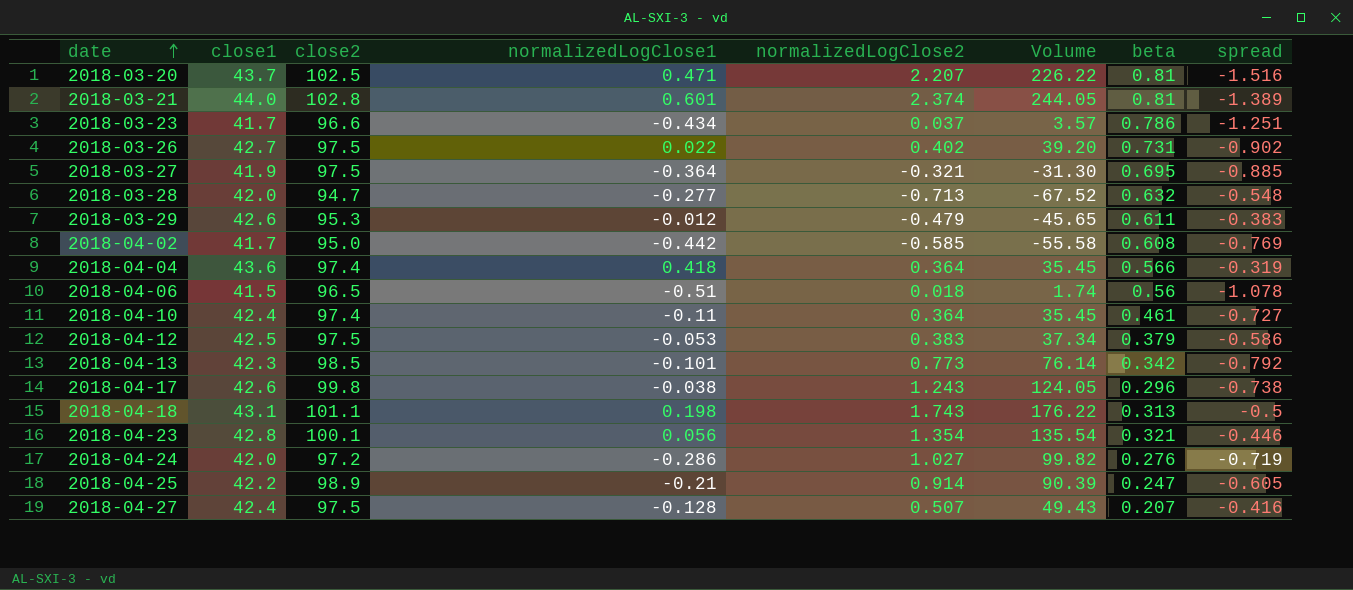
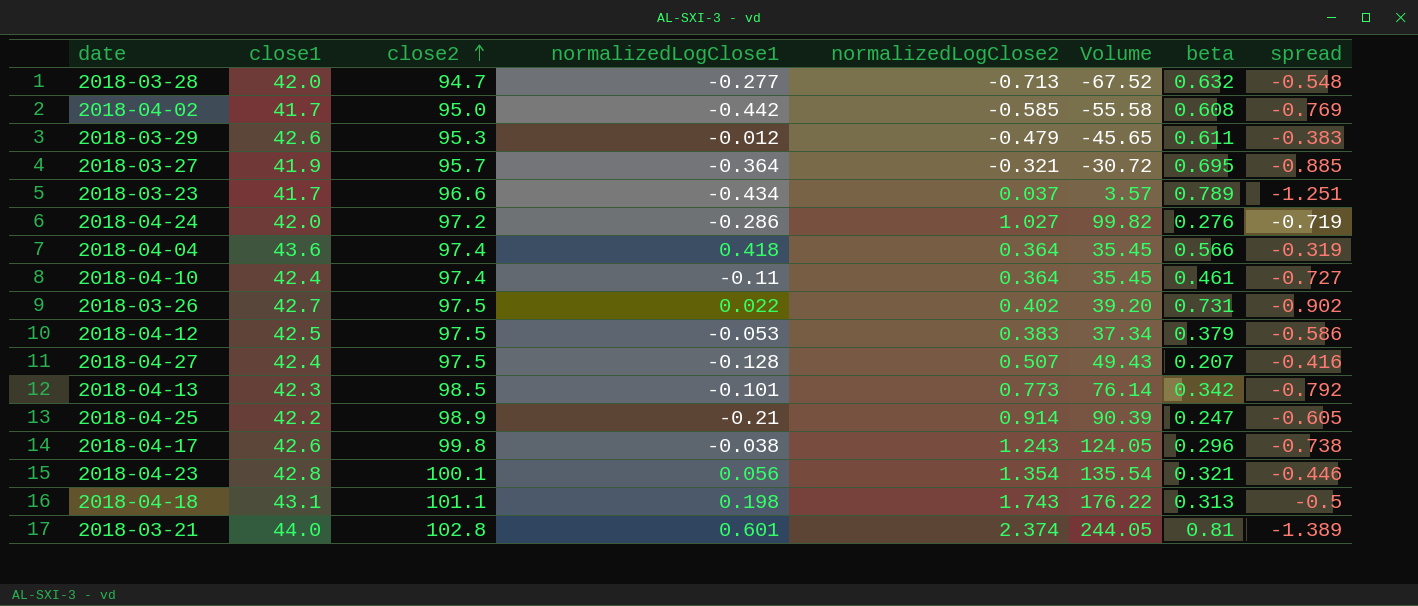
row order: date ascending -> close2 ascending
row 2018-03-20: 43.7 | 102.5 | 0.471 | 2.207 | 226.22 | 0.81 | -1.516 -> none
row 2018-04-06: 41.5 | 96.5 | -0.51 | 0.018 | 1.74 | 0.56 | -1.078 -> none
2018-03-27 | close2: 97.5 -> 95.7
2018-03-27 | Volume: -31.30 -> -30.72
2018-03-23 | beta: 0.786 -> 0.789

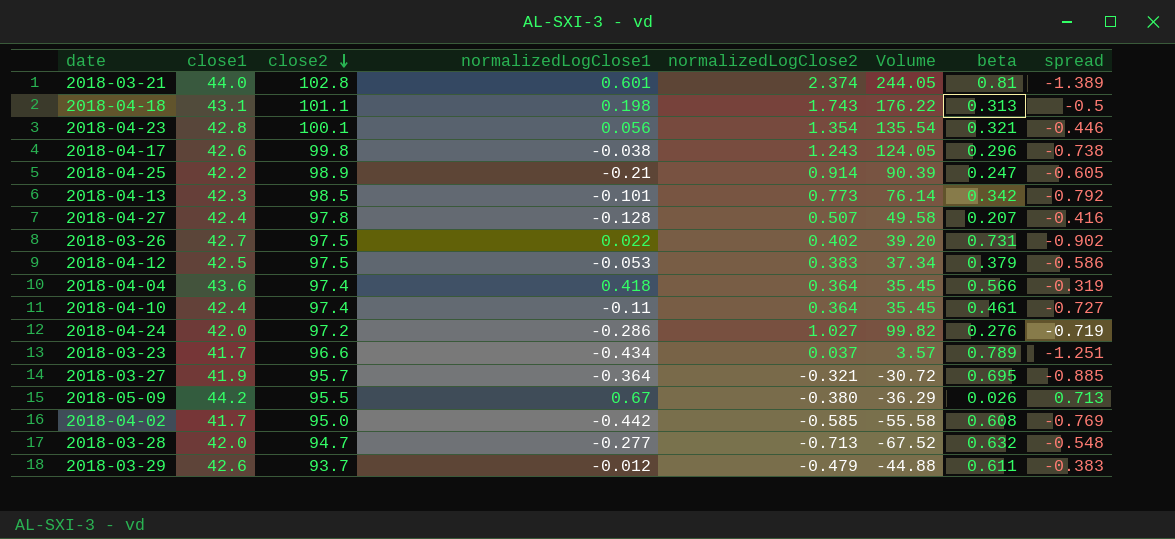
row order: close2 ascending -> close2 descending
2018-04-27 | close2: 97.5 -> 97.8
2018-04-27 | Volume: 49.43 -> 49.58
row 2018-05-09: none -> 44.2 | 95.5 | 0.67 | -0.380 | -36.29 | 0.026 | 0.713
2018-03-29 | close2: 95.3 -> 93.7
2018-03-29 | Volume: -45.65 -> -44.88

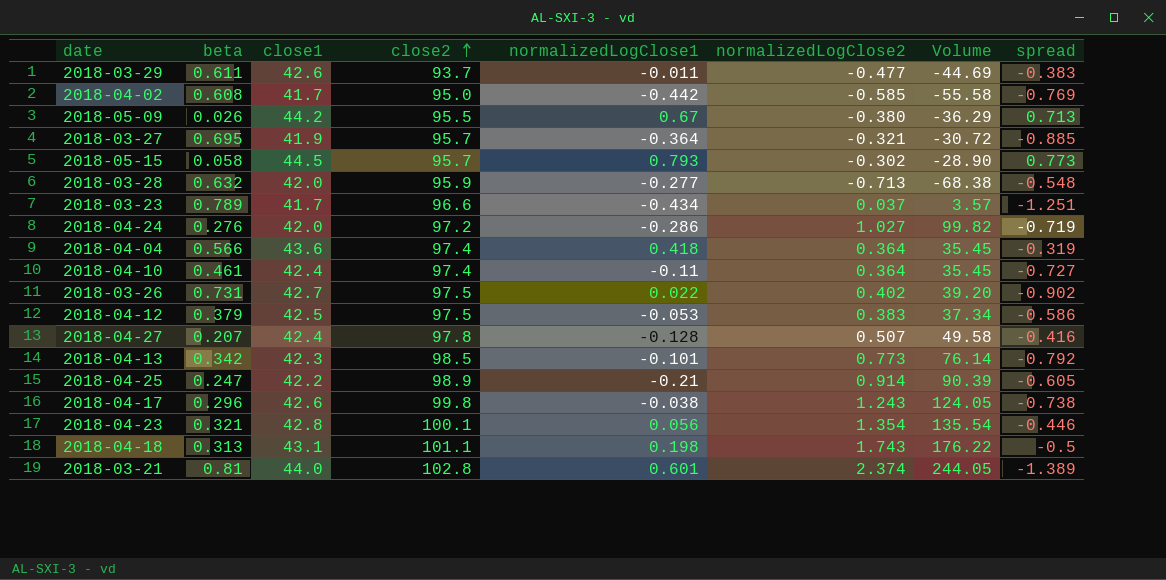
row order: close2 descending -> close2 ascending
column beta | position: 7 -> 2
2018-03-29 | normalizedLogClose1: -0.012 -> -0.011
2018-03-29 | normalizedLogClose2: -0.479 -> -0.477
2018-03-29 | Volume: -44.88 -> -44.69
row 2018-05-15: none -> 0.058 | 44.5 | 95.7 | 0.793 | -0.302 | -28.90 | 0.773
2018-03-28 | close2: 94.7 -> 95.9
2018-03-28 | Volume: -67.52 -> -68.38

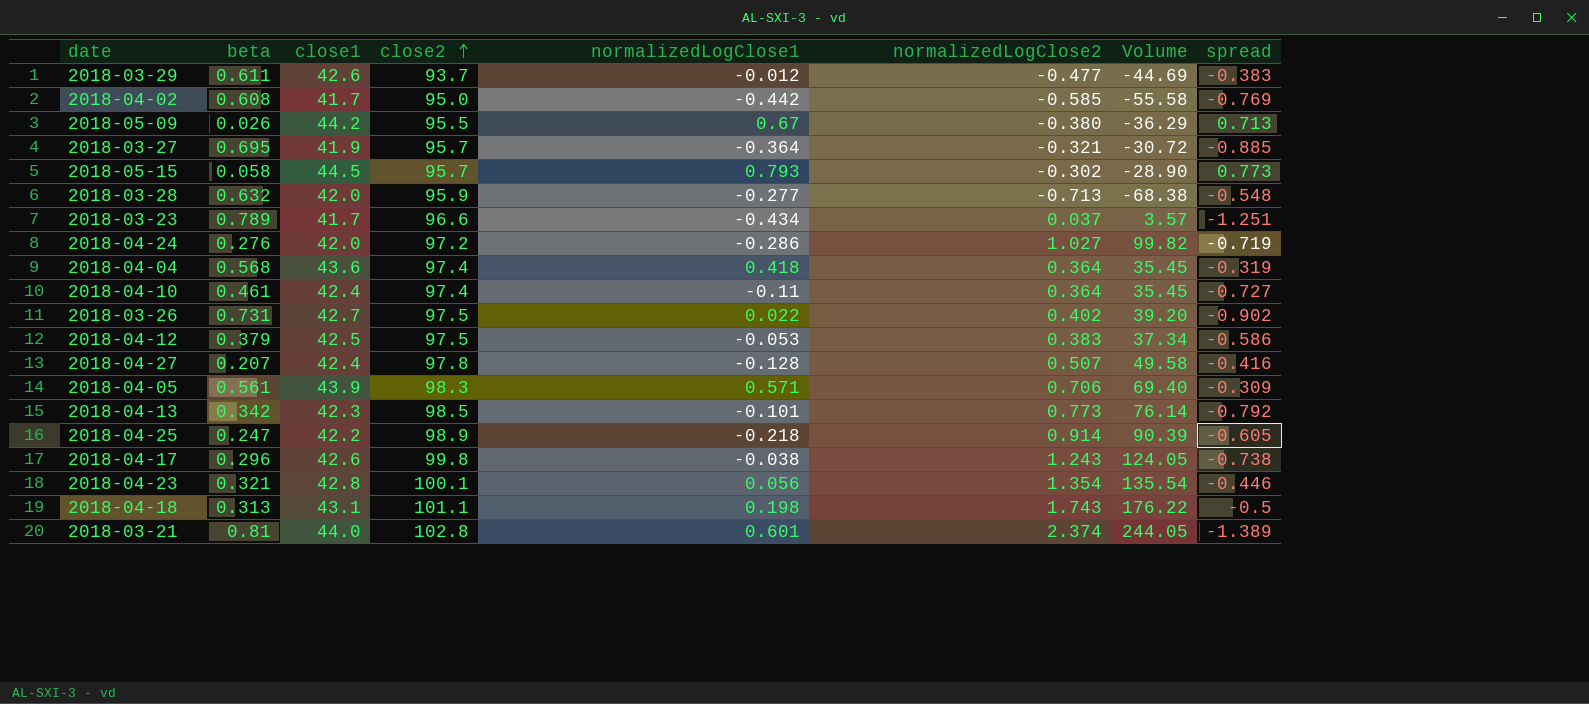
2018-03-29 | normalizedLogClose1: -0.011 -> -0.012
2018-04-04 | beta: 0.566 -> 0.568
row 2018-04-05: none -> 0.561 | 43.9 | 98.3 | 0.571 | 0.706 | 69.40 | -0.309
2018-04-25 | normalizedLogClose1: -0.21 -> -0.218

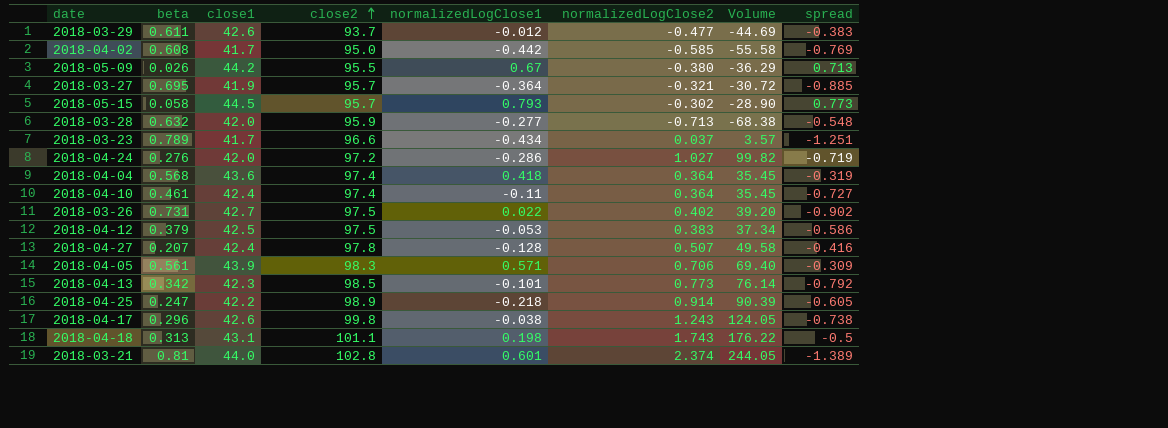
row 2018-04-23: 0.321 | 42.8 | 100.1 | 0.056 | 1.354 | 135.54 | -0.446 -> none

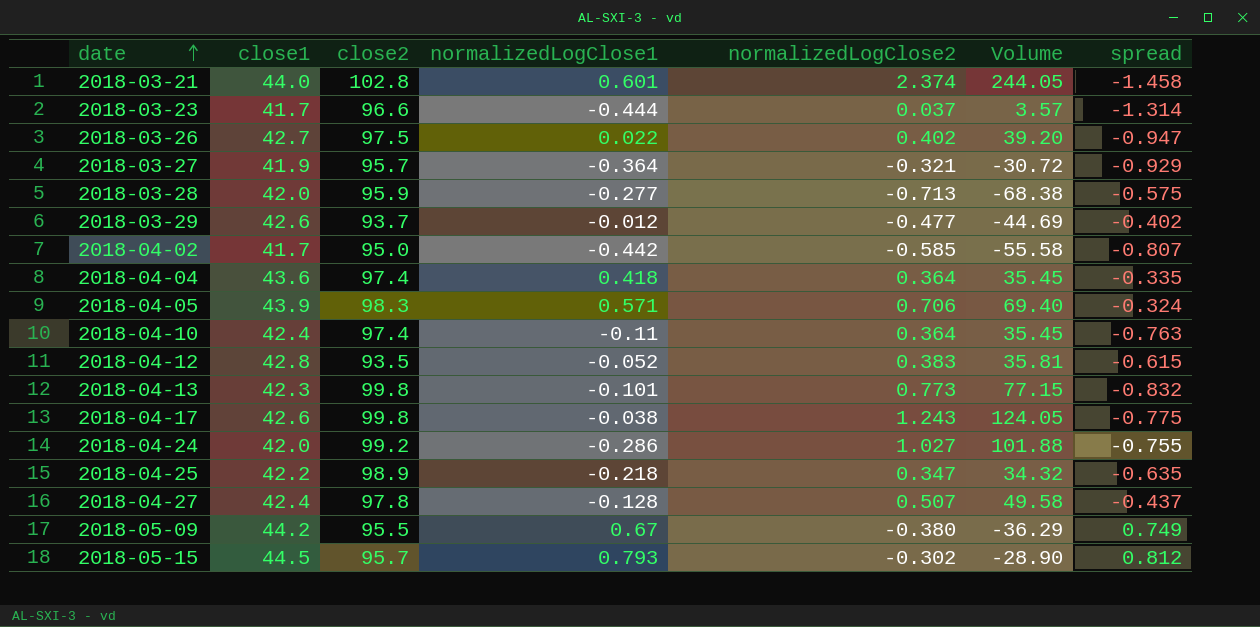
row order: close2 ascending -> date ascending
column beta | position: 2 -> none
row 2018-04-18: 0.313 | 43.1 | 101.1 | 0.198 | 1.743 | 176.22 | -0.5 -> none
2018-03-21 | spread: -1.389 -> -1.458
2018-03-23 | normalizedLogClose1: -0.434 -> -0.444
2018-03-23 | spread: -1.251 -> -1.314
2018-03-26 | spread: -0.902 -> -0.947
2018-03-27 | spread: -0.885 -> -0.929
2018-03-28 | spread: -0.548 -> -0.575
2018-03-29 | spread: -0.383 -> -0.402
2018-04-02 | spread: -0.769 -> -0.807
2018-04-04 | spread: -0.319 -> -0.335
2018-04-05 | spread: -0.309 -> -0.324
2018-04-10 | spread: -0.727 -> -0.763
2018-04-12 | close1: 42.5 -> 42.8
2018-04-12 | close2: 97.5 -> 93.5
2018-04-12 | normalizedLogClose1: -0.053 -> -0.052
2018-04-12 | Volume: 37.34 -> 35.81
2018-04-12 | spread: -0.586 -> -0.615
2018-04-13 | close2: 98.5 -> 99.8
2018-04-13 | Volume: 76.14 -> 77.15
2018-04-13 | spread: -0.792 -> -0.832
2018-04-17 | spread: -0.738 -> -0.775
2018-04-24 | close2: 97.2 -> 99.2
2018-04-24 | Volume: 99.82 -> 101.88
2018-04-24 | spread: -0.719 -> -0.755
2018-04-25 | normalizedLogClose2: 0.914 -> 0.347
2018-04-25 | Volume: 90.39 -> 34.32
2018-04-25 | spread: -0.605 -> -0.635
2018-04-27 | spread: -0.416 -> -0.437
2018-05-09 | spread: 0.713 -> 0.749
2018-05-15 | spread: 0.773 -> 0.812

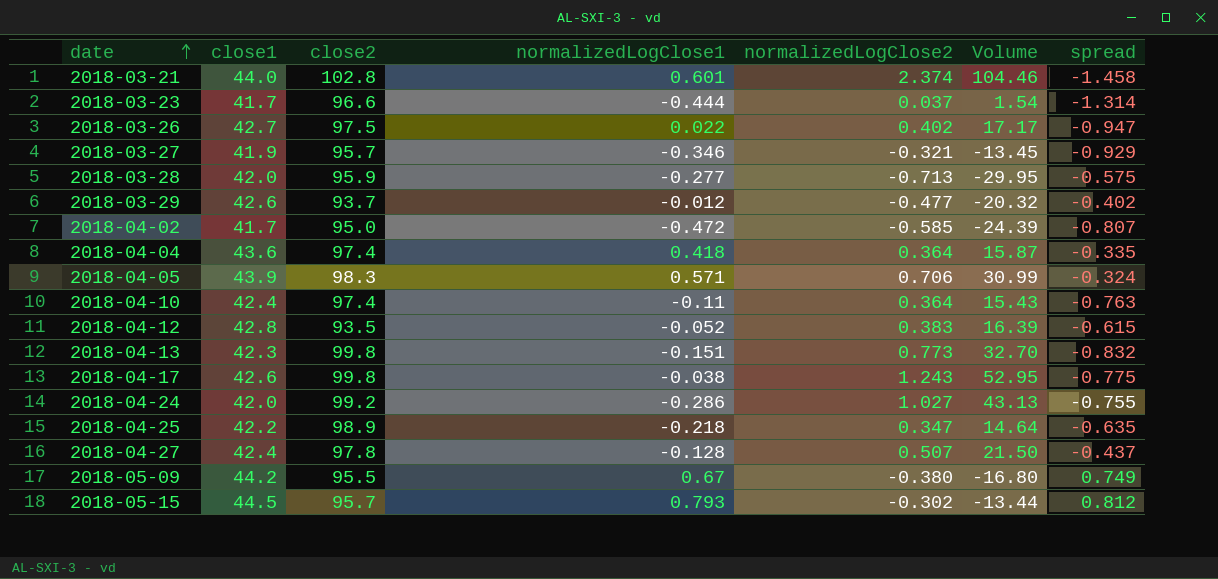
column Volume | formula: [close2] * [normalizedLogClose2] -> [close1] * [normalizedLogClose2]
2018-03-27 | normalizedLogClose1: -0.364 -> -0.346
2018-04-02 | normalizedLogClose1: -0.442 -> -0.472
2018-04-13 | normalizedLogClose1: -0.101 -> -0.151

